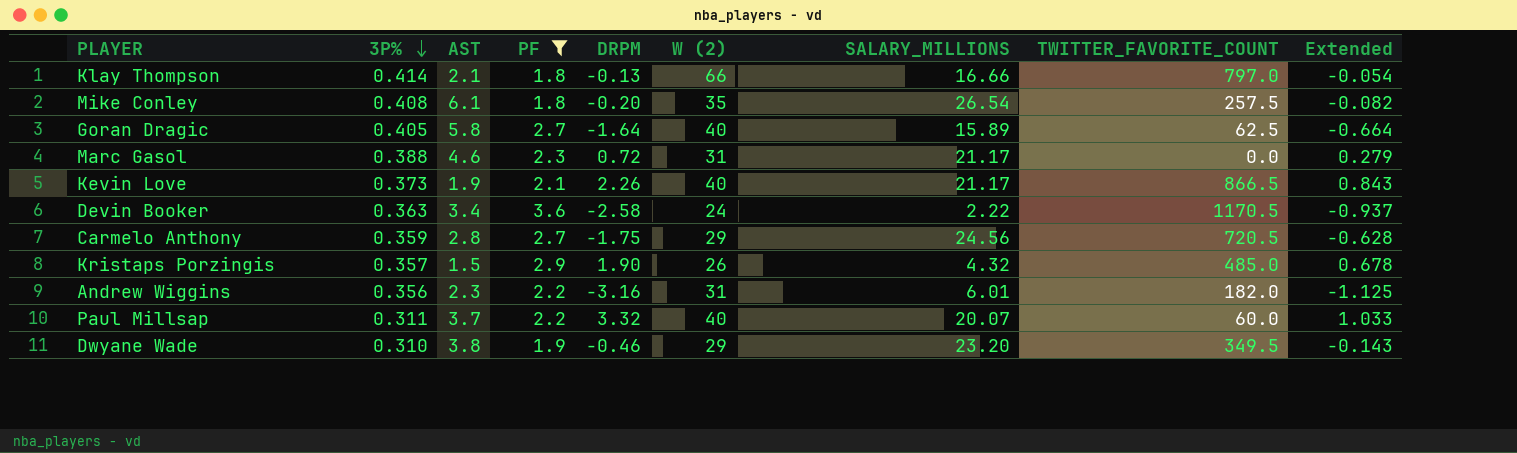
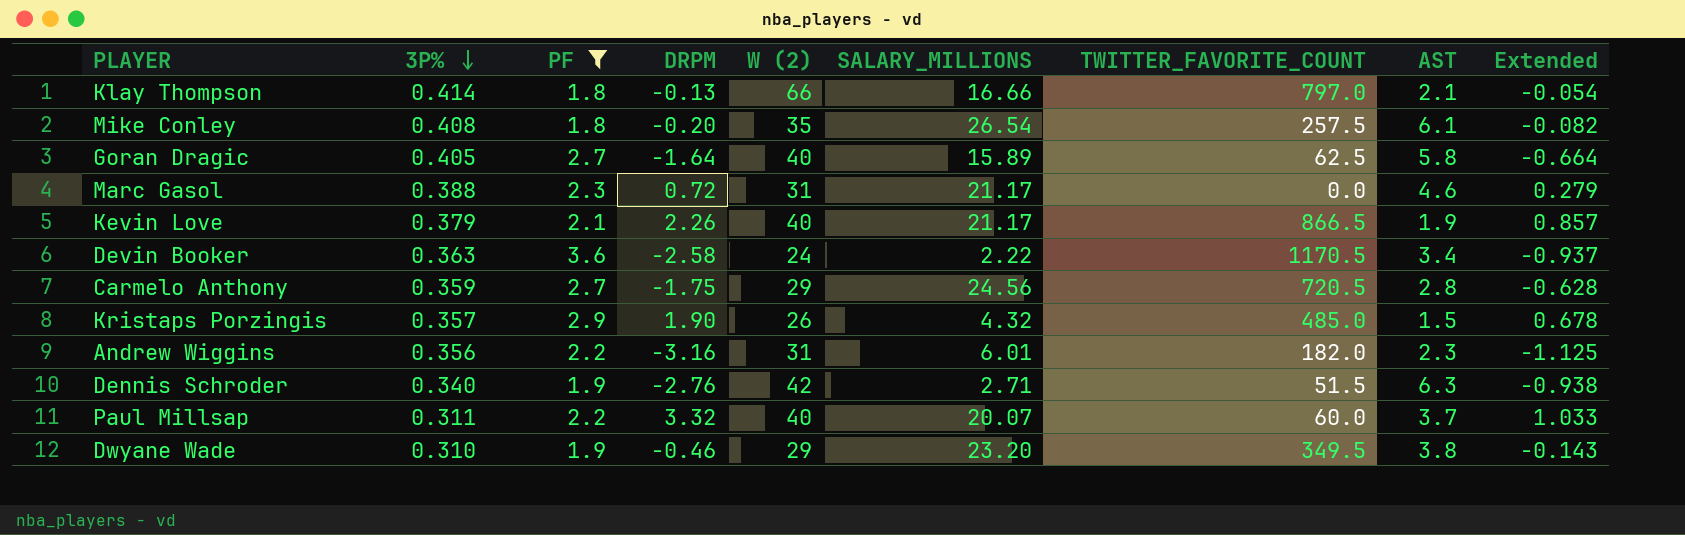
column AST | position: 3 -> 8
Kevin Love | 3P%: 0.373 -> 0.379
Kevin Love | Extended: 0.843 -> 0.857
row Dennis Schroder: none -> 0.340 | 1.9 | -2.76 | 42 | 2.71 | 51.5 | 6.3 | -0.938

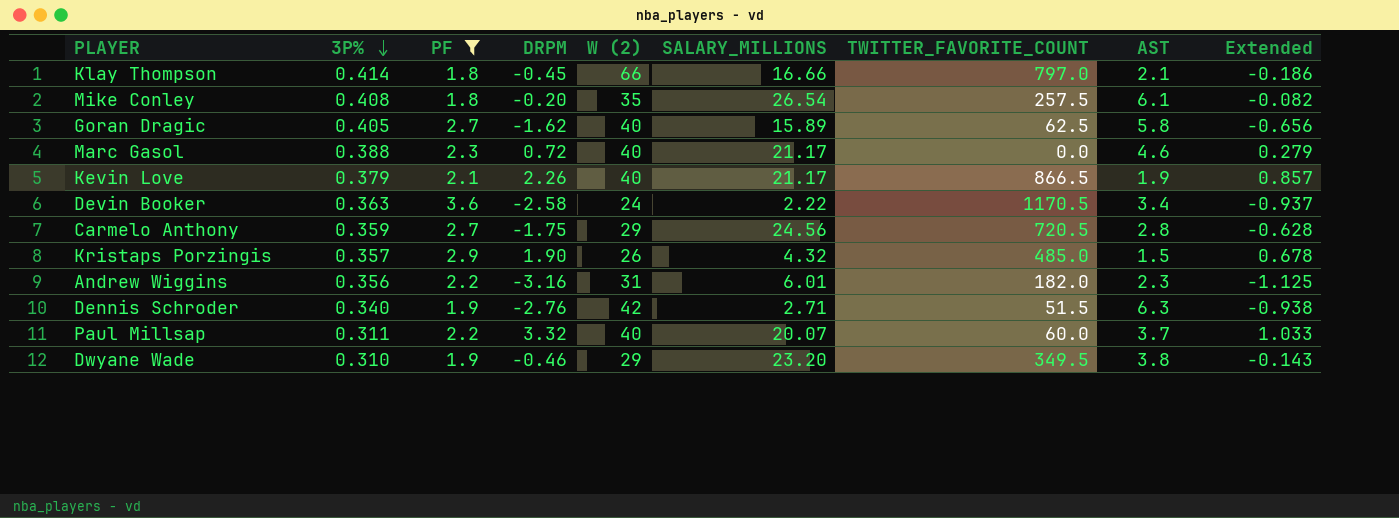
Klay Thompson | DRPM: -0.13 -> -0.45
Klay Thompson | Extended: -0.054 -> -0.186
Goran Dragic | DRPM: -1.64 -> -1.62
Goran Dragic | Extended: -0.664 -> -0.656
Marc Gasol | W (2): 31 -> 40

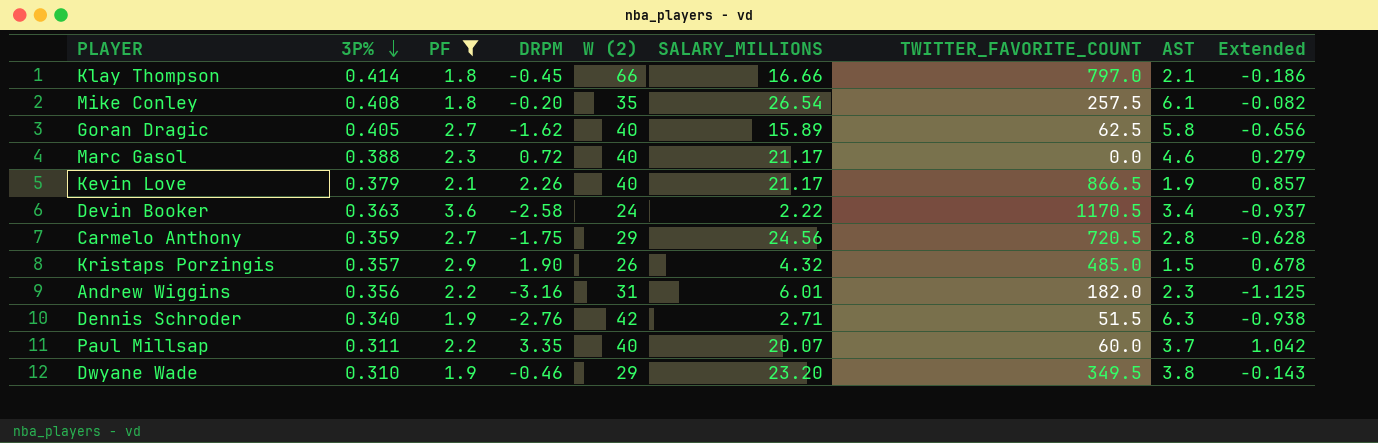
Paul Millsap | DRPM: 3.32 -> 3.35
Paul Millsap | Extended: 1.033 -> 1.042

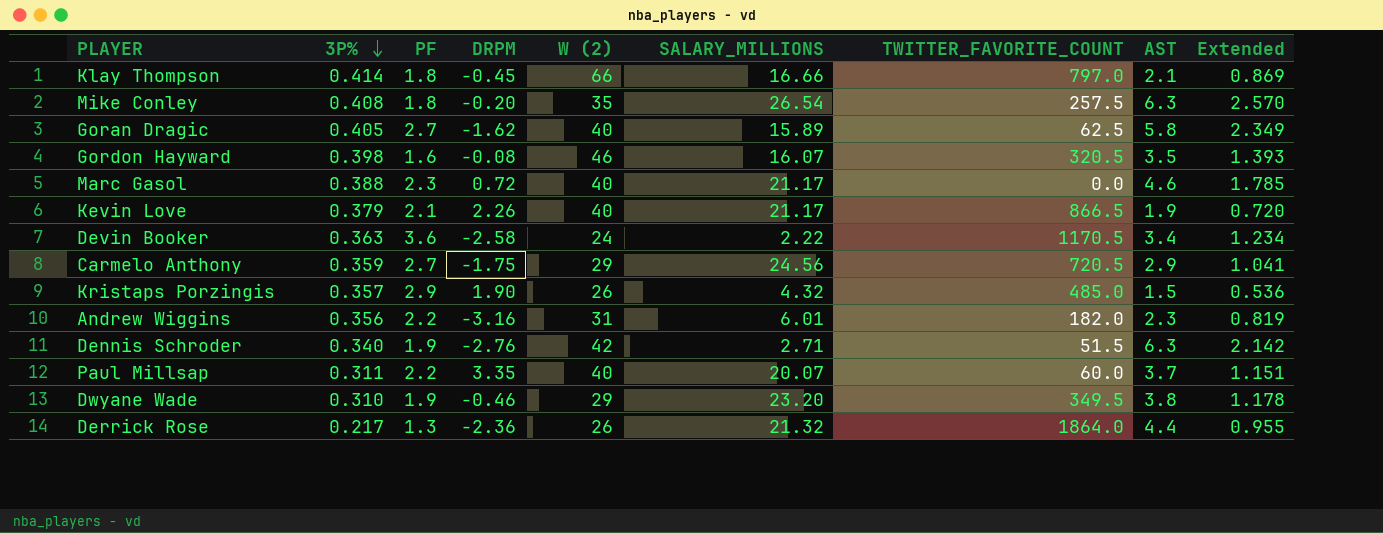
filter: PF >= 1.8 -> none
column Extended | formula: [3P%] * [DRPM] -> [3P%] * [AST]
Mike Conley | AST: 6.1 -> 6.3
Carmelo Anthony | AST: 2.8 -> 2.9

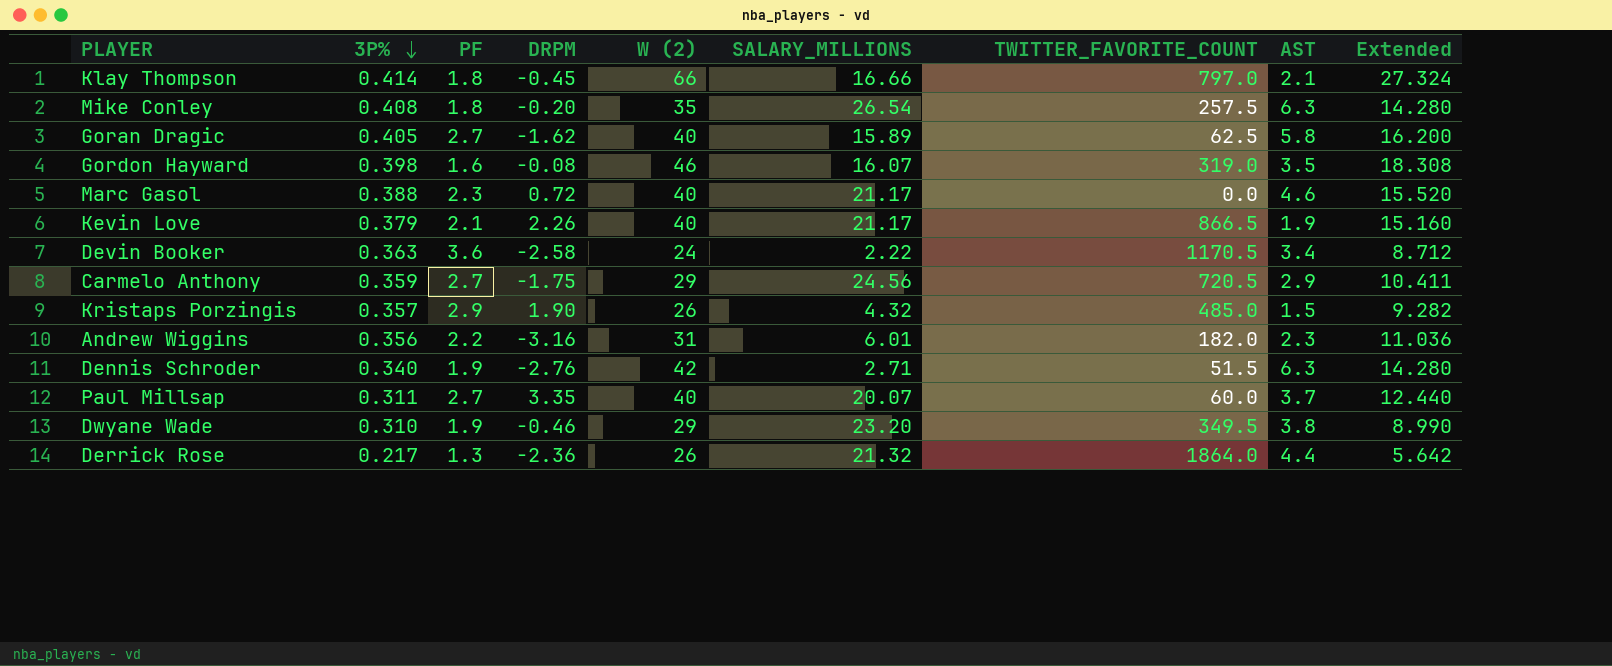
column Extended | formula: [3P%] * [AST] -> [3P%] * [W (2)]
Gordon Hayward | TWITTER_FAVORITE_COUNT: 320.5 -> 319.0
Paul Millsap | PF: 2.2 -> 2.7

